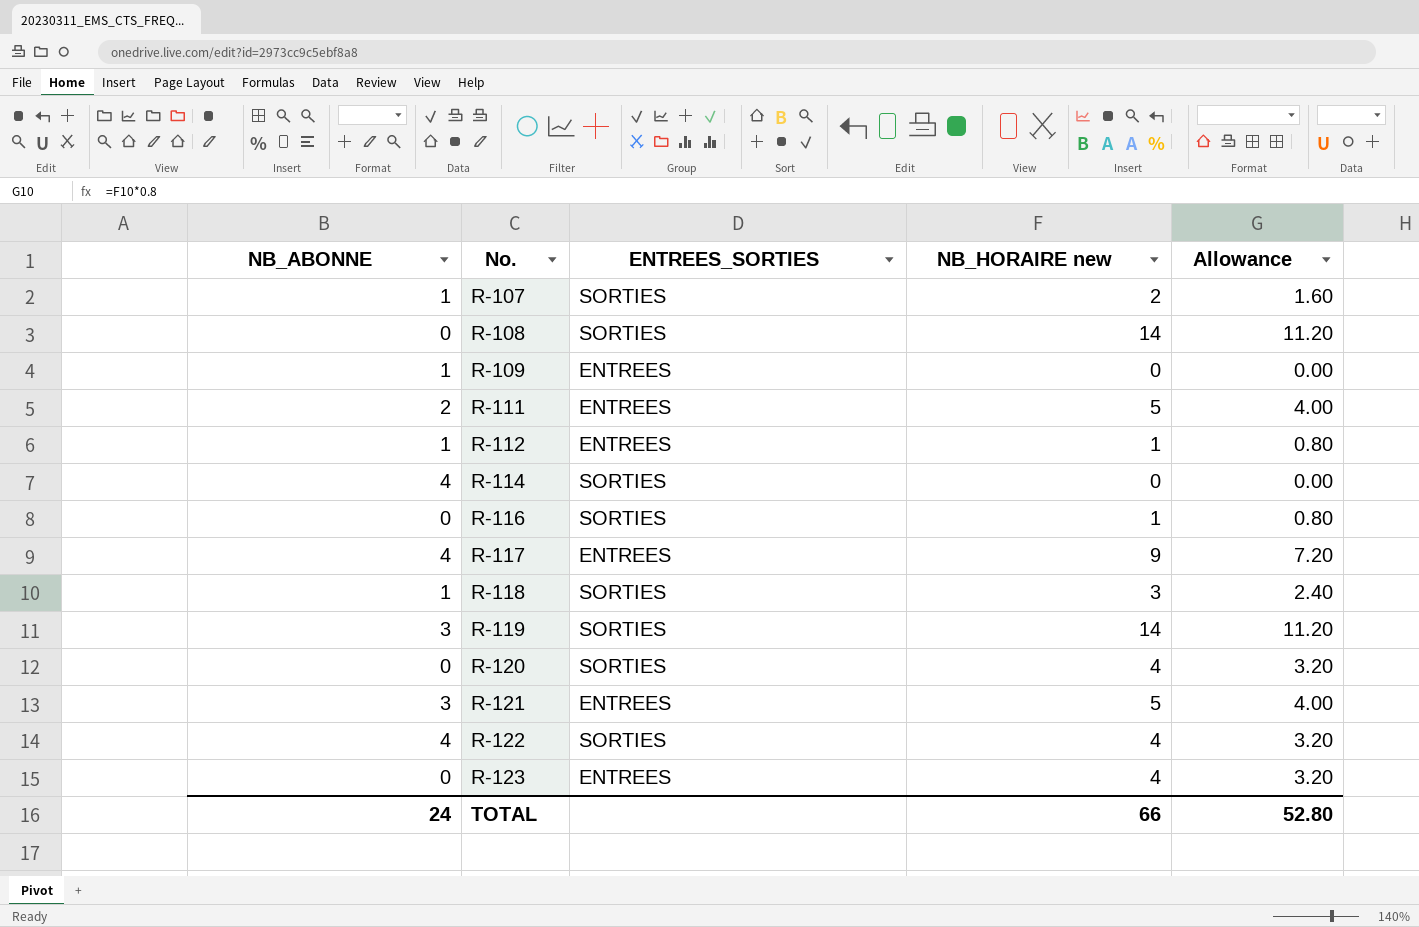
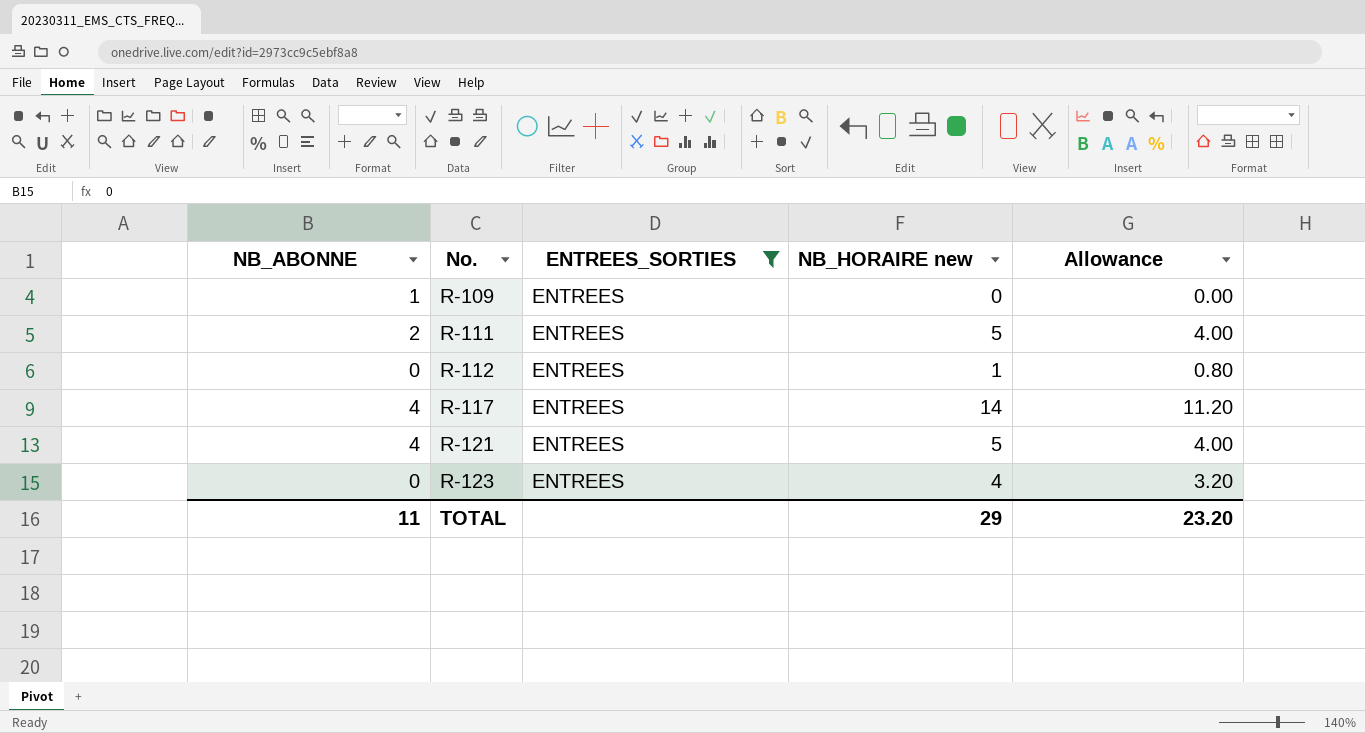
filter: none -> ENTREES_SORTIES = ENTREES
R-112 | NB_ABONNE: 1 -> 0
R-117 | NB_HORAIRE new: 9 -> 14
R-117 | Allowance: 7.20 -> 11.20
R-121 | NB_ABONNE: 3 -> 4
TOTAL | NB_ABONNE: 24 -> 11
TOTAL | NB_HORAIRE new: 66 -> 29
TOTAL | Allowance: 52.80 -> 23.20

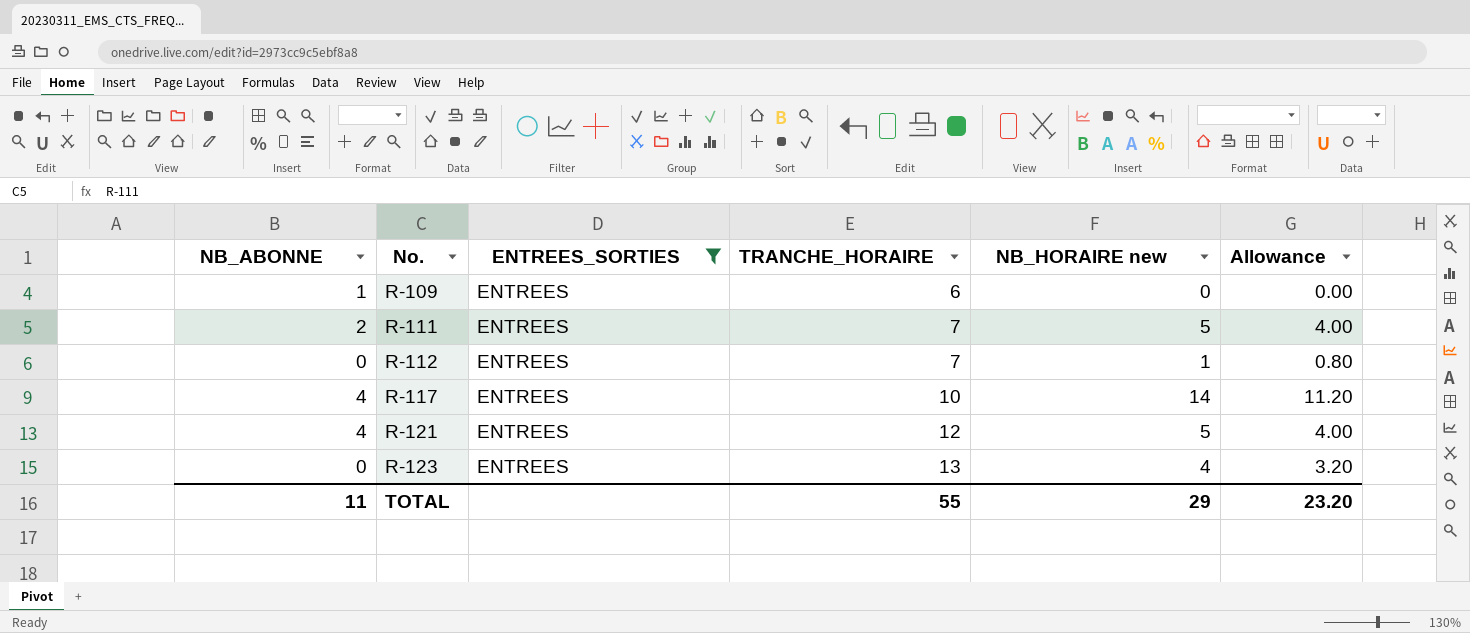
column TRANCHE_HORAIRE | position: none -> 4

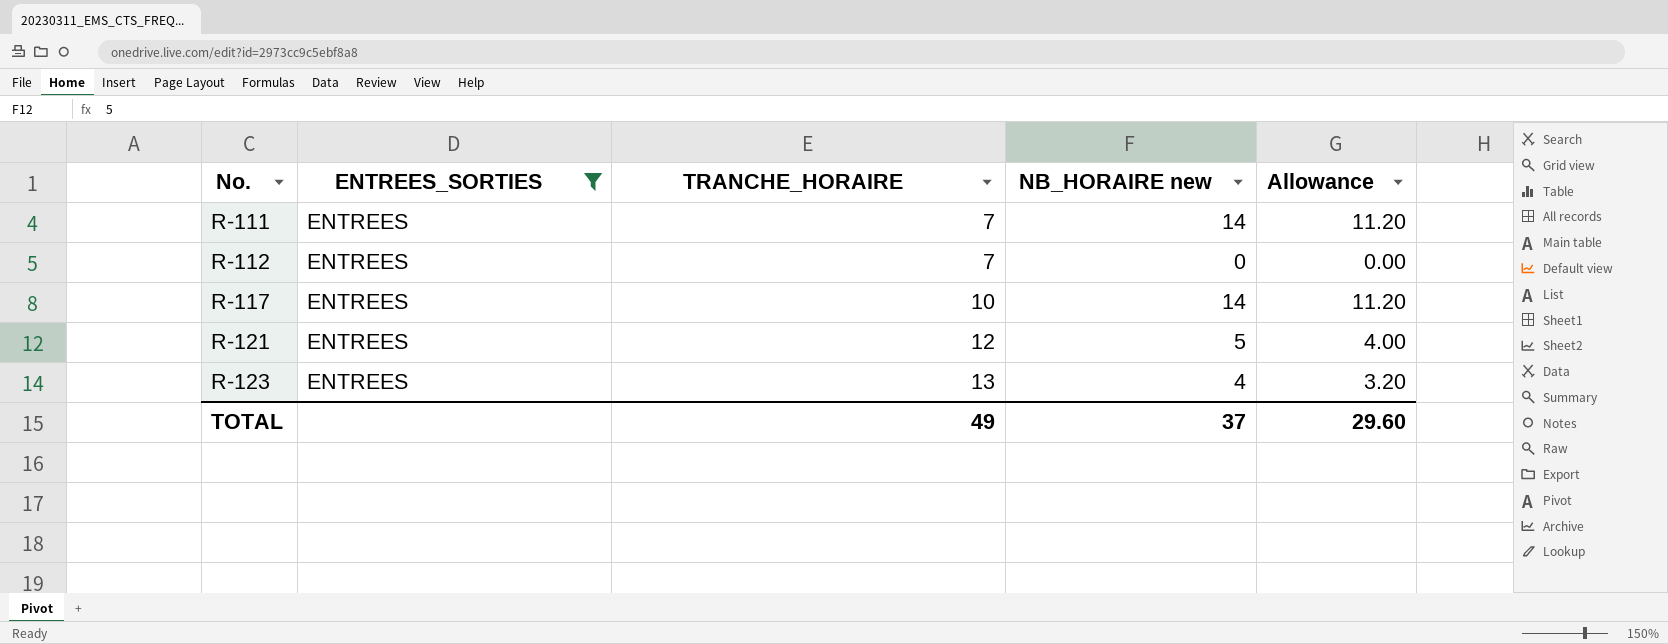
column NB_ABONNE | position: 1 -> none
row R-109: 1 | ENTREES | 6 | 0 | 0.00 -> none
R-111 | NB_HORAIRE new: 5 -> 14
R-111 | Allowance: 4.00 -> 11.20
R-112 | NB_HORAIRE new: 1 -> 0
R-112 | Allowance: 0.80 -> 0.00
TOTAL | TRANCHE_HORAIRE: 55 -> 49
TOTAL | NB_HORAIRE new: 29 -> 37
TOTAL | Allowance: 23.20 -> 29.60

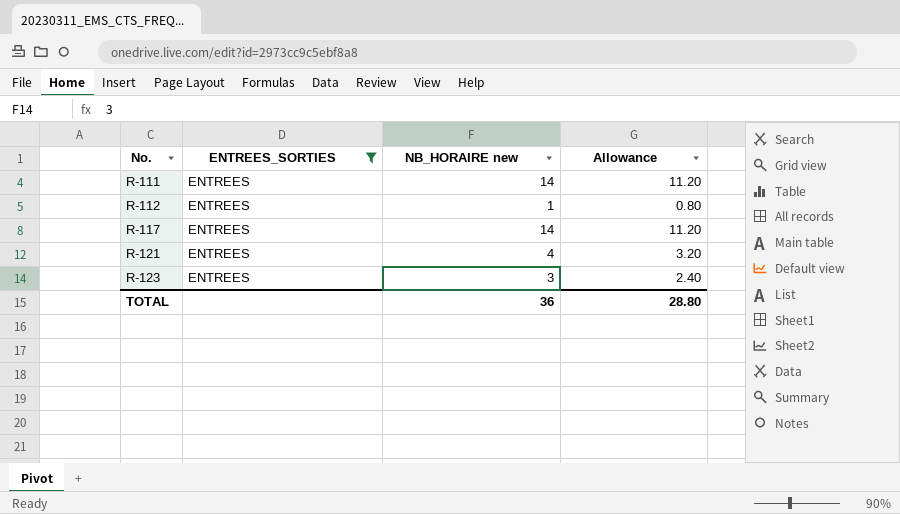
column TRANCHE_HORAIRE | position: 3 -> none
R-112 | NB_HORAIRE new: 0 -> 1
R-112 | Allowance: 0.00 -> 0.80
R-121 | NB_HORAIRE new: 5 -> 4
R-121 | Allowance: 4.00 -> 3.20
R-123 | NB_HORAIRE new: 4 -> 3
R-123 | Allowance: 3.20 -> 2.40
TOTAL | NB_HORAIRE new: 37 -> 36
TOTAL | Allowance: 29.60 -> 28.80

